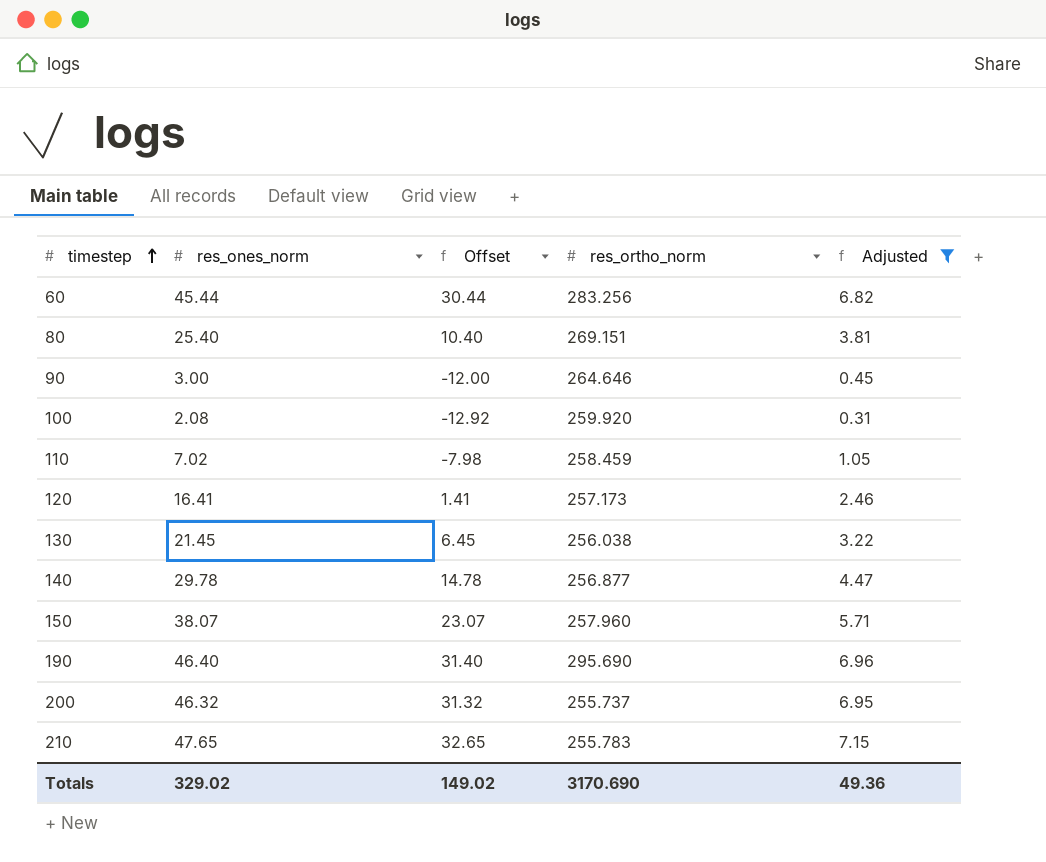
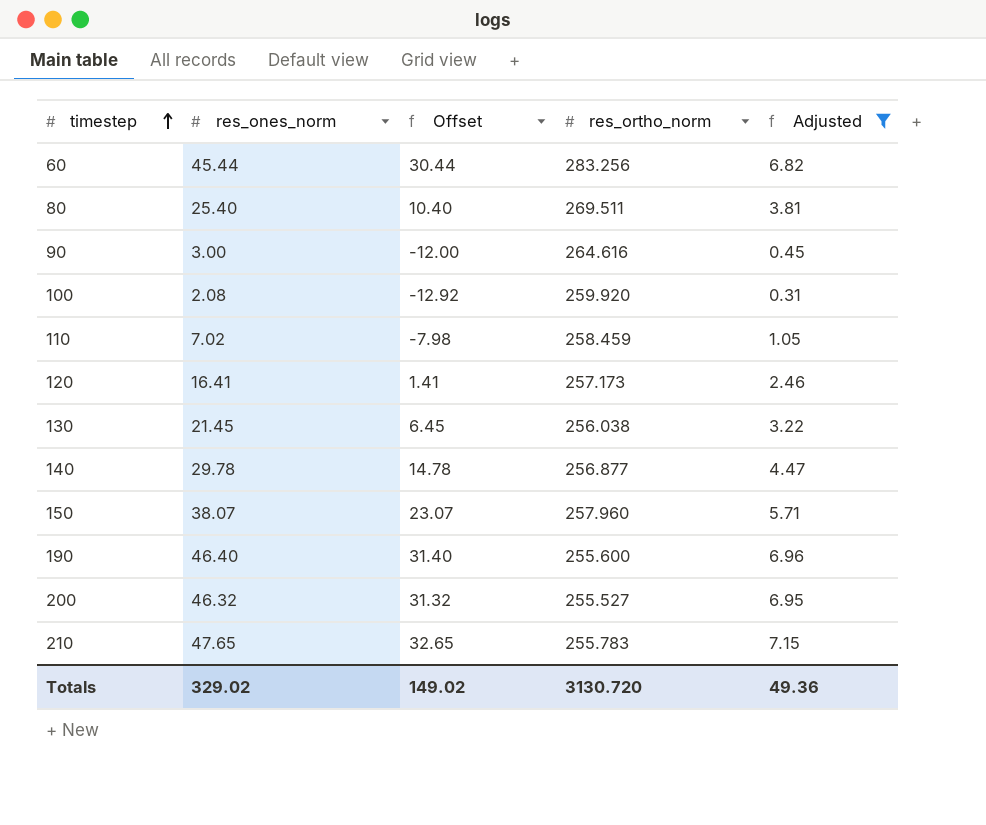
80 | res_ortho_norm: 269.151 -> 269.511
90 | res_ortho_norm: 264.646 -> 264.616
190 | res_ortho_norm: 295.690 -> 255.600
200 | res_ortho_norm: 255.737 -> 255.527
Totals | res_ortho_norm: 3170.690 -> 3130.720

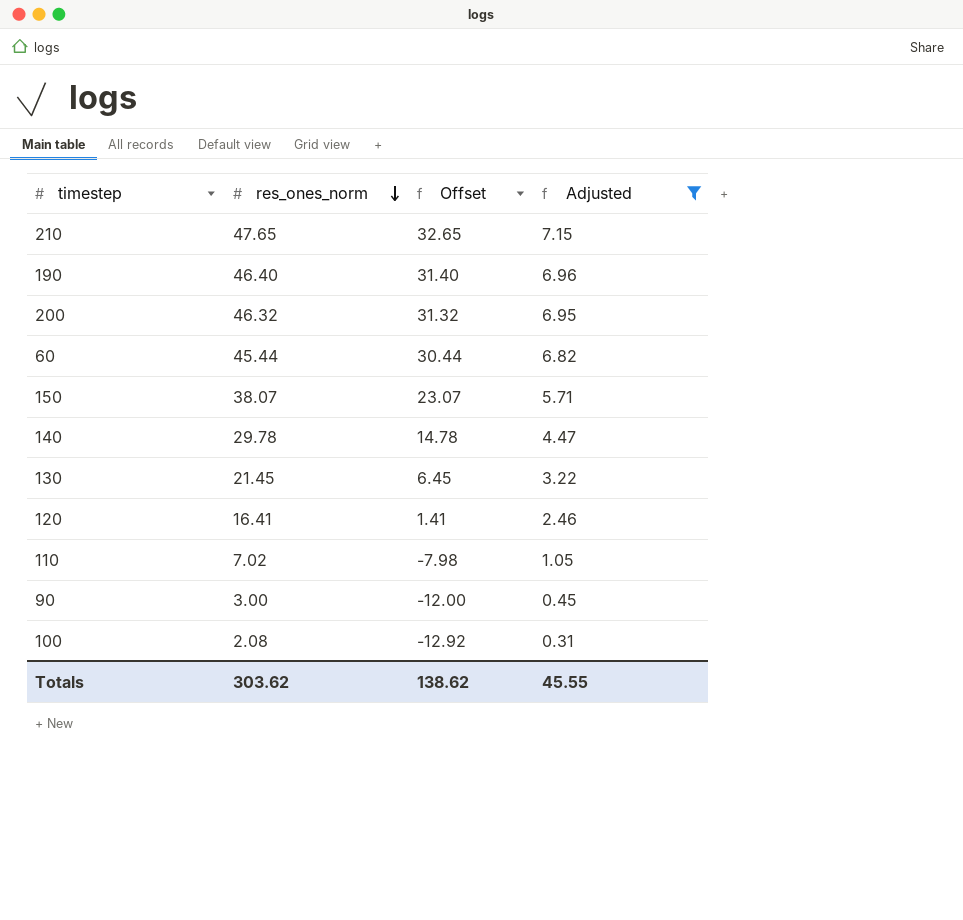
row order: timestep ascending -> res_ones_norm descending
column res_ortho_norm | position: 4 -> none
row 80: 25.40 | 10.40 | 269.511 | 3.81 -> none
Totals | res_ones_norm: 329.02 -> 303.62
Totals | Offset: 149.02 -> 138.62
Totals | Adjusted: 49.36 -> 45.55

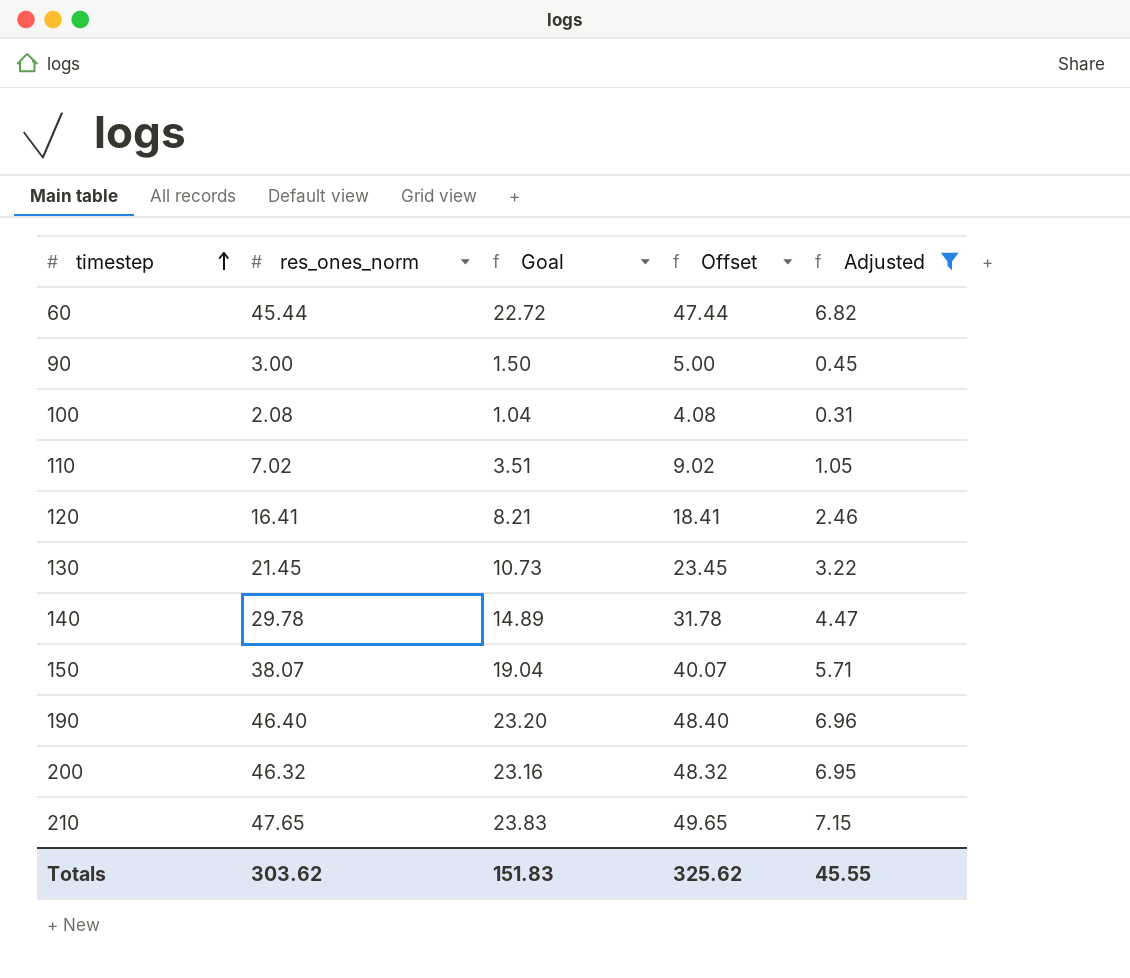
row order: res_ones_norm descending -> timestep ascending
column Goal | formula: none -> [res_ones_norm] * 0.5
column Offset | formula: [res_ones_norm] - 15 -> [res_ones_norm] + 2
Totals | Offset: 138.62 -> 325.62

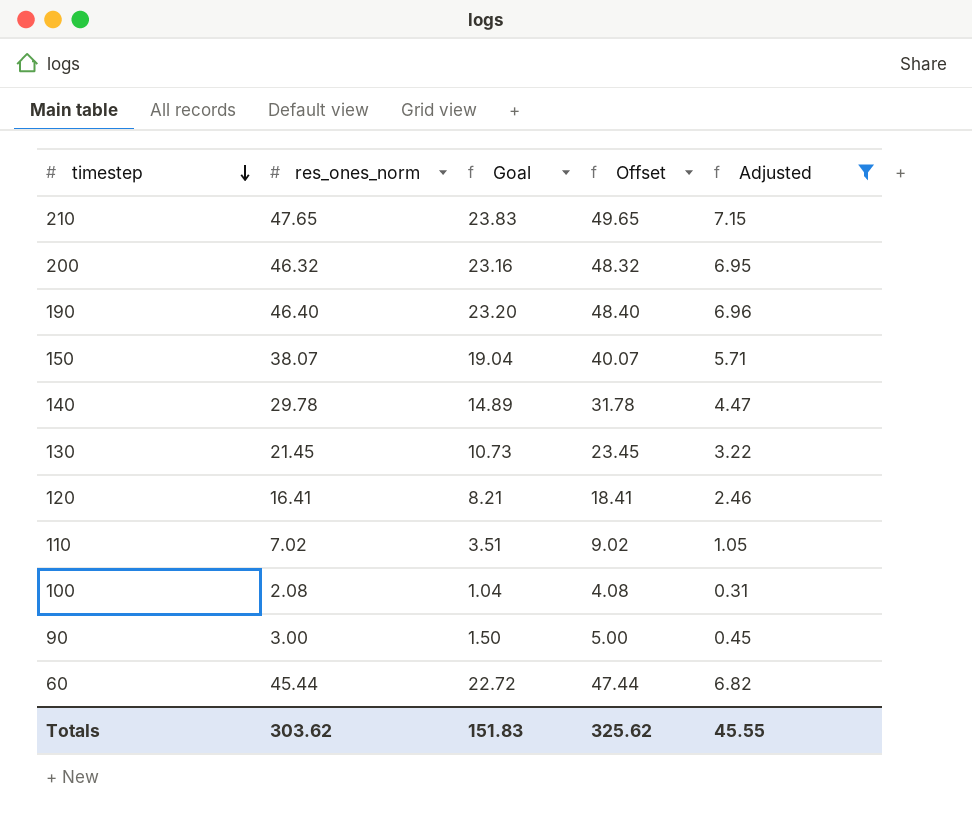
row order: timestep ascending -> timestep descending

